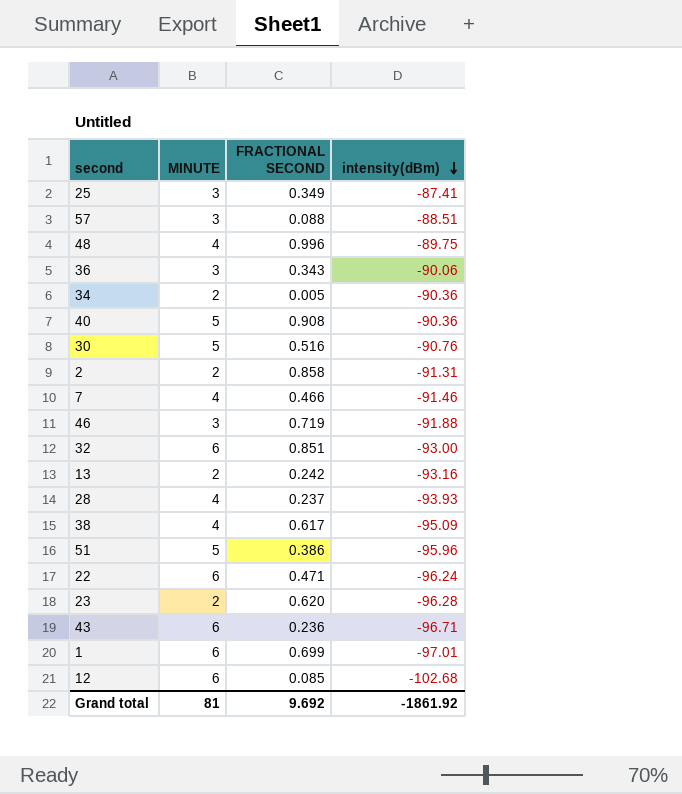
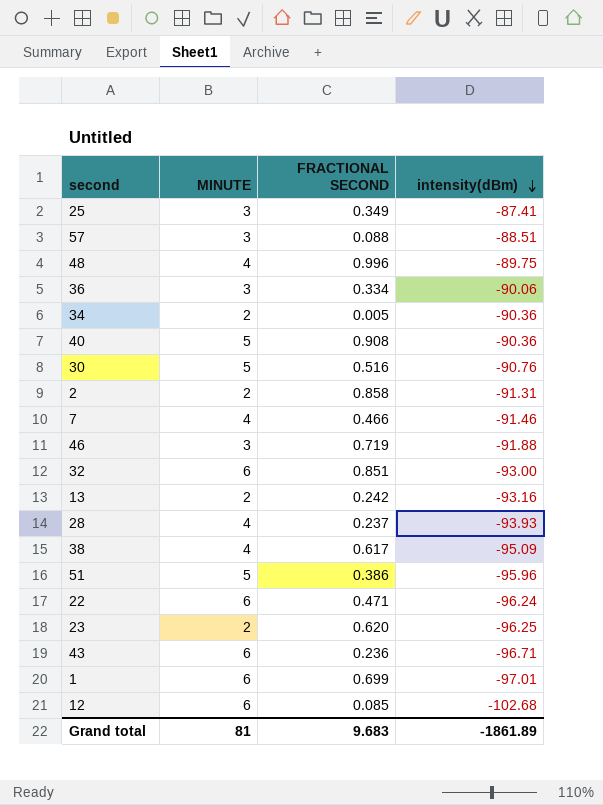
36 | FRACTIONAL SECOND: 0.343 -> 0.334
23 | intensity(dBm): -96.28 -> -96.25
Grand total | FRACTIONAL SECOND: 9.692 -> 9.683
Grand total | intensity(dBm): -1861.92 -> -1861.89

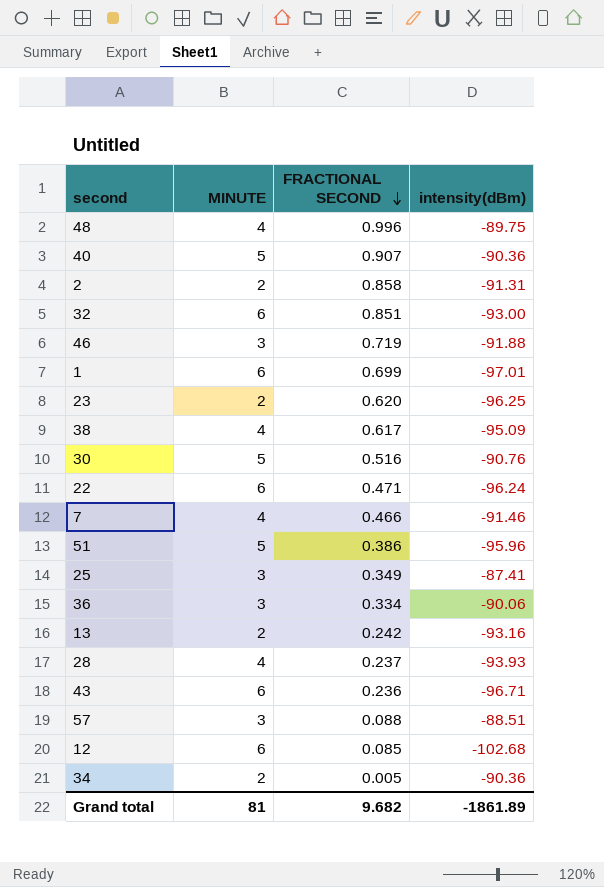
row order: intensity(dBm) descending -> FRACTIONAL SECOND descending
40 | FRACTIONAL SECOND: 0.908 -> 0.907
Grand total | FRACTIONAL SECOND: 9.683 -> 9.682

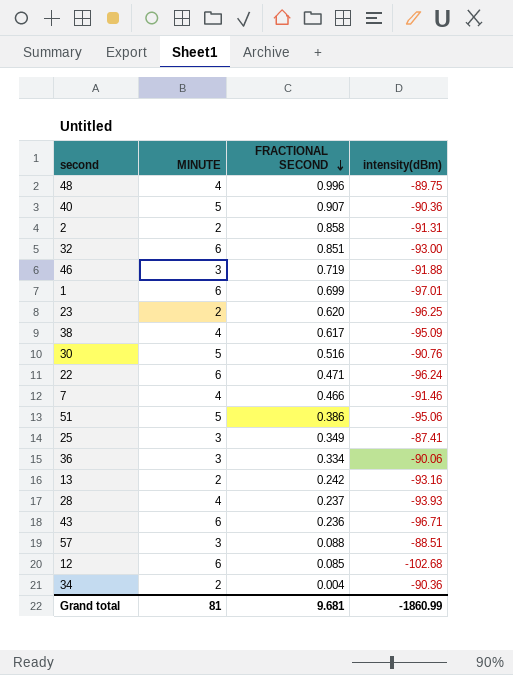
51 | intensity(dBm): -95.96 -> -95.06
34 | FRACTIONAL SECOND: 0.005 -> 0.004
Grand total | FRACTIONAL SECOND: 9.682 -> 9.681
Grand total | intensity(dBm): -1861.89 -> -1860.99

